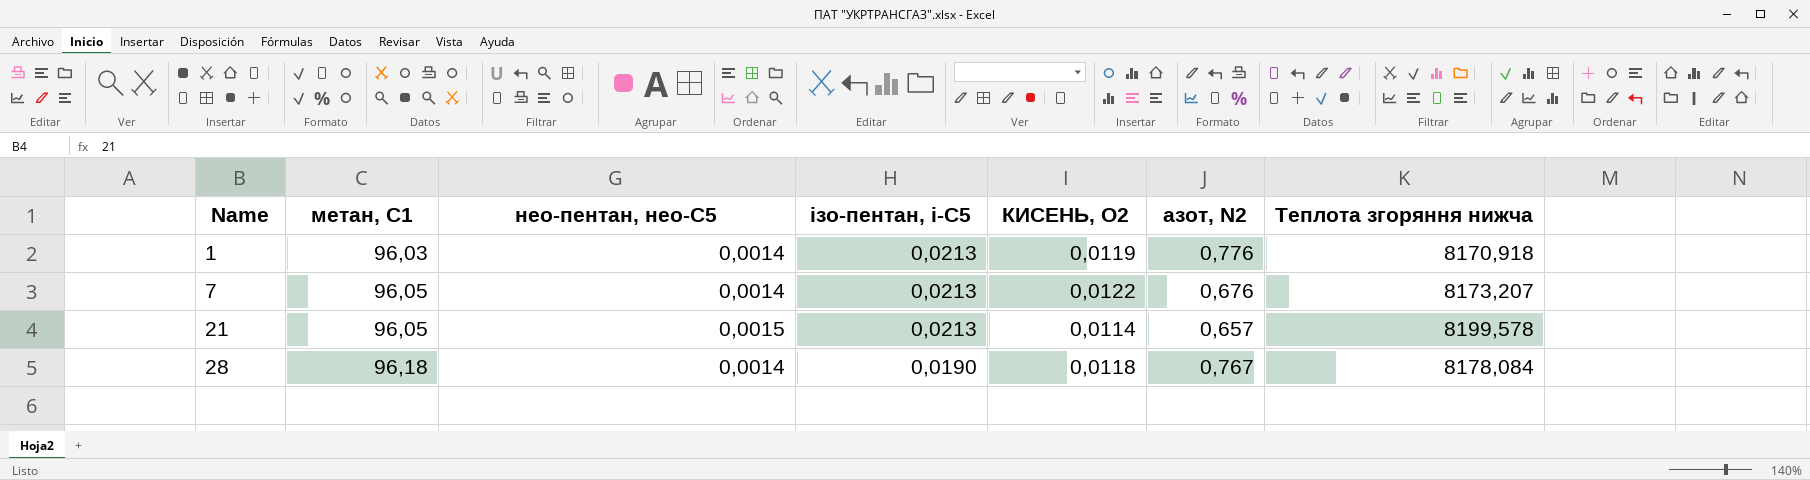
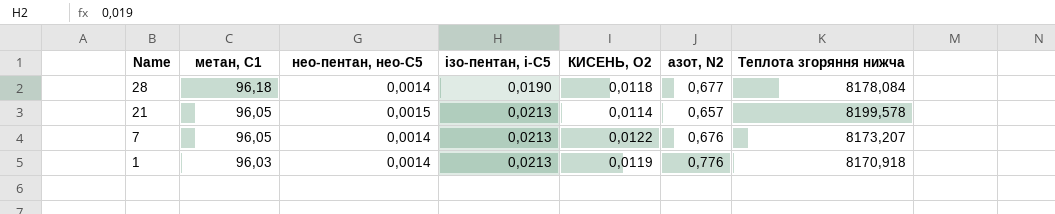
row order: Name ascending -> Name descending
28 | азот, N2: 0,767 -> 0,677

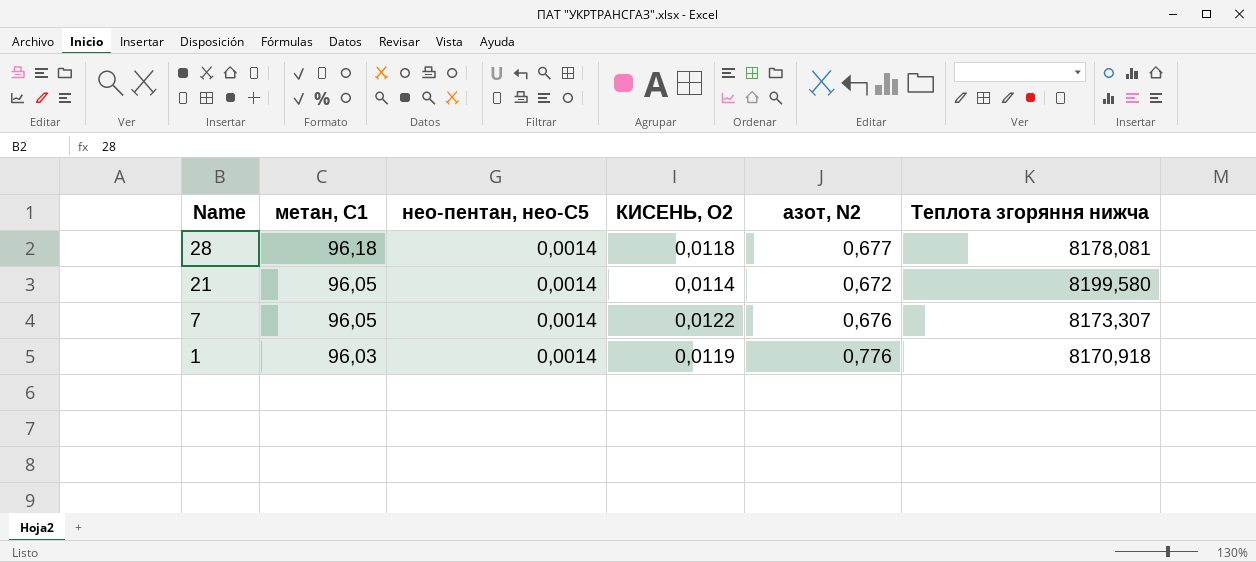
column ізо-пентан, і-С5 | position: 4 -> none
28 | Теплота згоряння нижча: 8178,084 -> 8178,081
21 | нео-пентан, нео-С5: 0,0015 -> 0,0014
21 | азот, N2: 0,657 -> 0,672
21 | Теплота згоряння нижча: 8199,578 -> 8199,580
7 | Теплота згоряння нижча: 8173,207 -> 8173,307

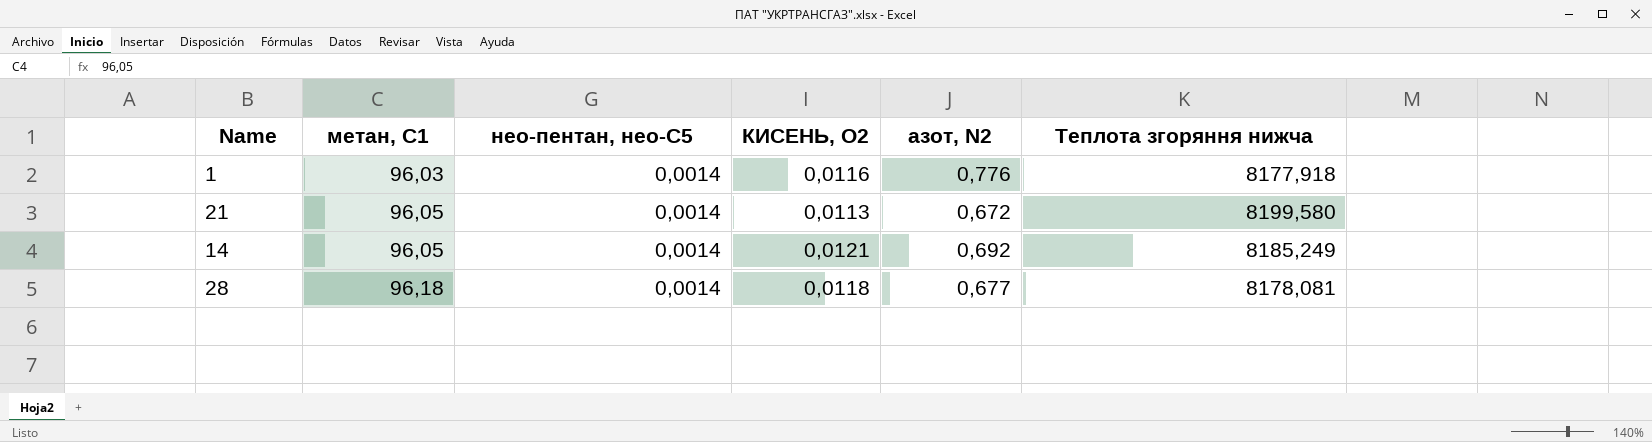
row order: Name descending -> метан, С1 ascending
row 7: 96,05 | 0,0014 | 0,0122 | 0,676 | 8173,307 -> none
1 | КИСЕНЬ, О2: 0,0119 -> 0,0116
1 | Теплота згоряння нижча: 8170,918 -> 8177,918
21 | КИСЕНЬ, О2: 0,0114 -> 0,0113
row 14: none -> 96,05 | 0,0014 | 0,0121 | 0,692 | 8185,249

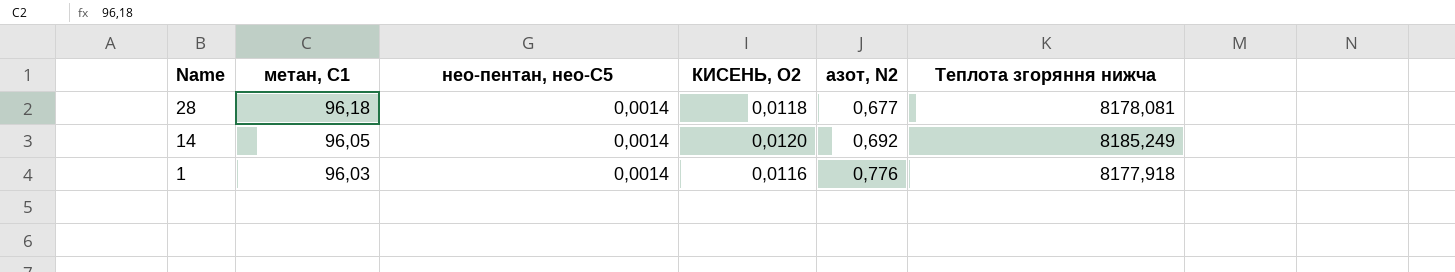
row order: метан, С1 ascending -> Name descending
row 21: 96,05 | 0,0014 | 0,0113 | 0,672 | 8199,580 -> none
14 | КИСЕНЬ, О2: 0,0121 -> 0,0120

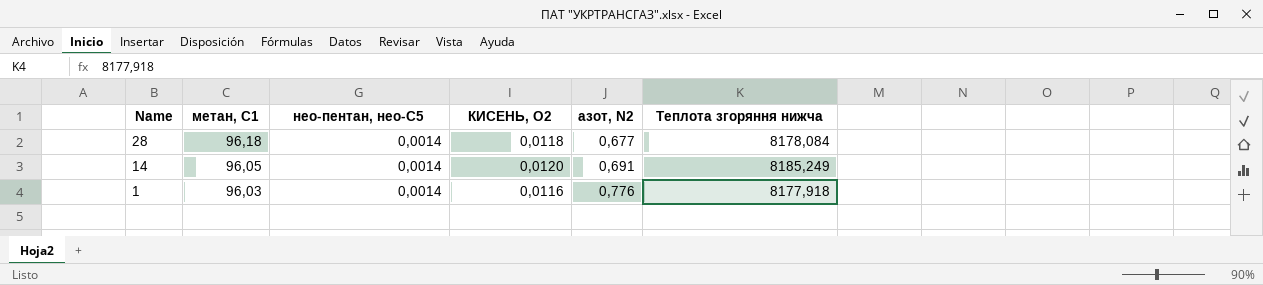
28 | Теплота згоряння нижча: 8178,081 -> 8178,084
14 | азот, N2: 0,692 -> 0,691

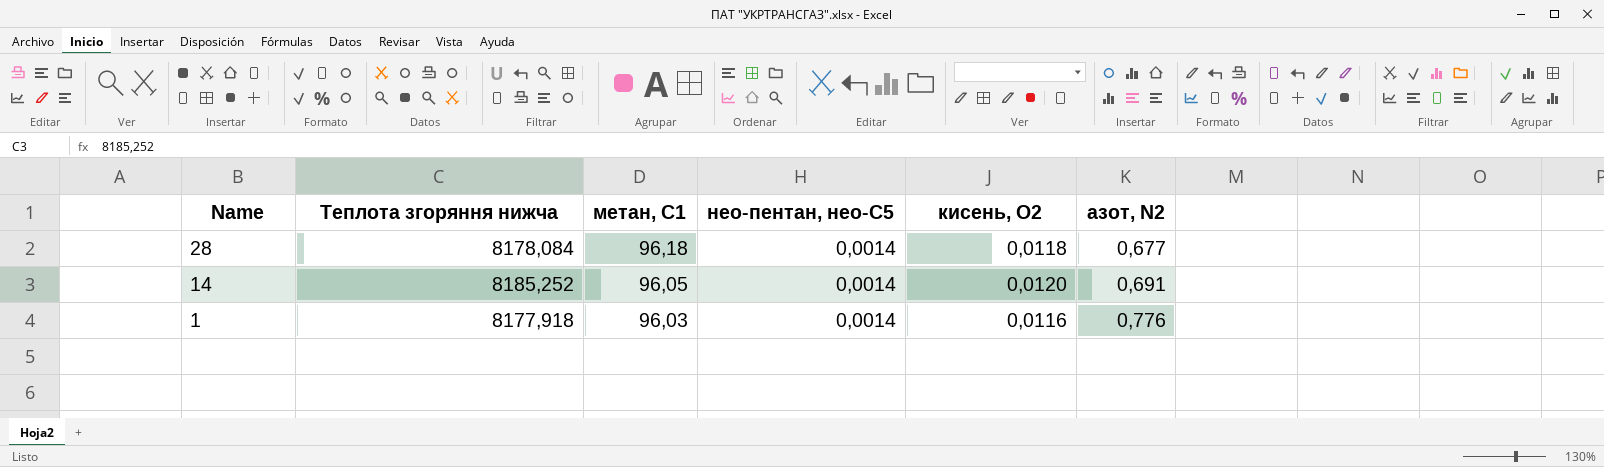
column Теплота згоряння нижча | position: 6 -> 2
column name: КИСЕНЬ, О2 -> кисень, О2
14 | Теплота згоряння нижча: 8185,249 -> 8185,252

